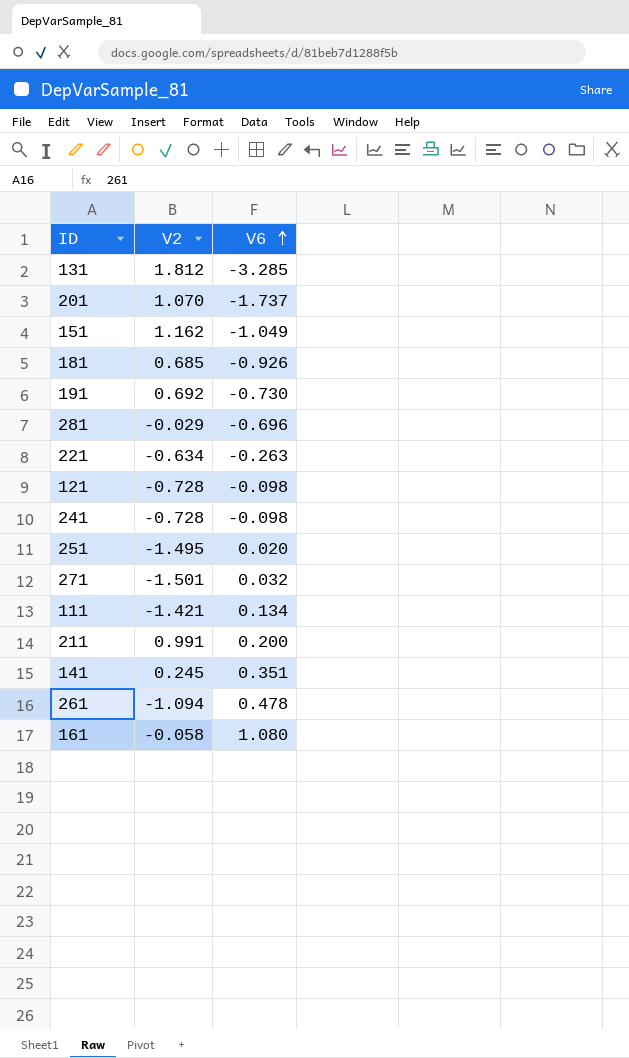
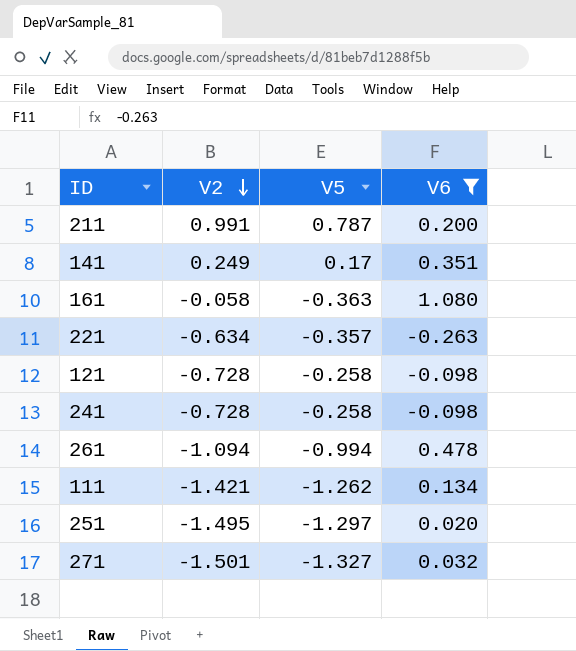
filter: none -> V6 >= -0.263
row order: V6 ascending -> V2 descending
column V5 | position: none -> 3
141 | V2: 0.245 -> 0.249

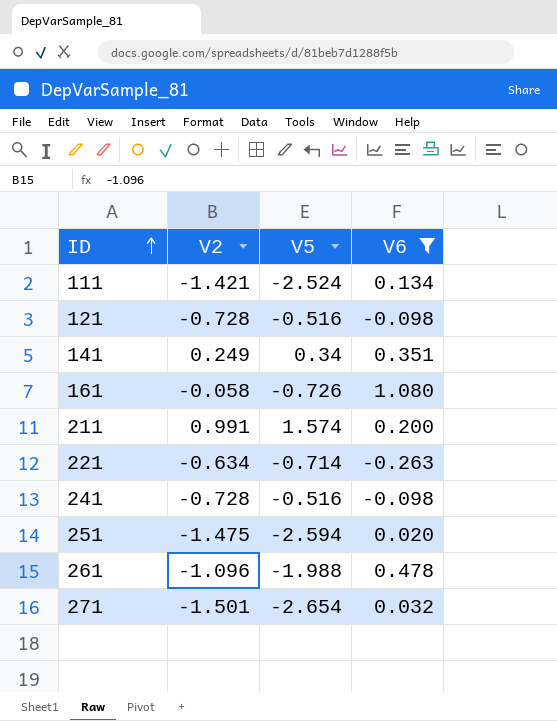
row order: V2 descending -> ID ascending
111 | V5: -1.262 -> -2.524
121 | V5: -0.258 -> -0.516
141 | V5: 0.17 -> 0.34
161 | V5: -0.363 -> -0.726
211 | V5: 0.787 -> 1.574
221 | V5: -0.357 -> -0.714
241 | V5: -0.258 -> -0.516
251 | V2: -1.495 -> -1.475
251 | V5: -1.297 -> -2.594
261 | V2: -1.094 -> -1.096
261 | V5: -0.994 -> -1.988
271 | V5: -1.327 -> -2.654

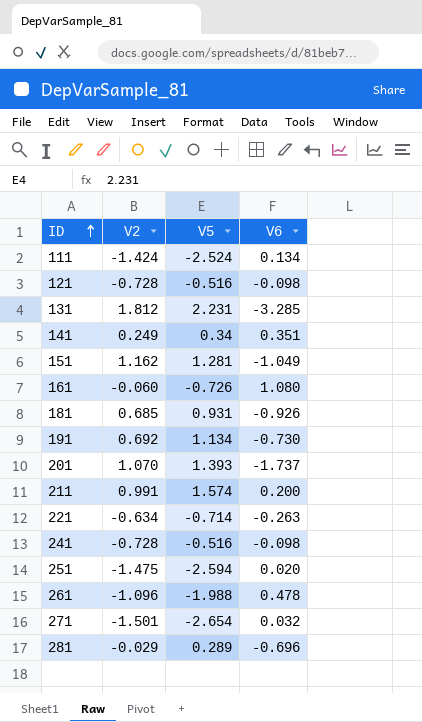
filter: V6 >= -0.263 -> none
111 | V2: -1.421 -> -1.424
161 | V2: -0.058 -> -0.060

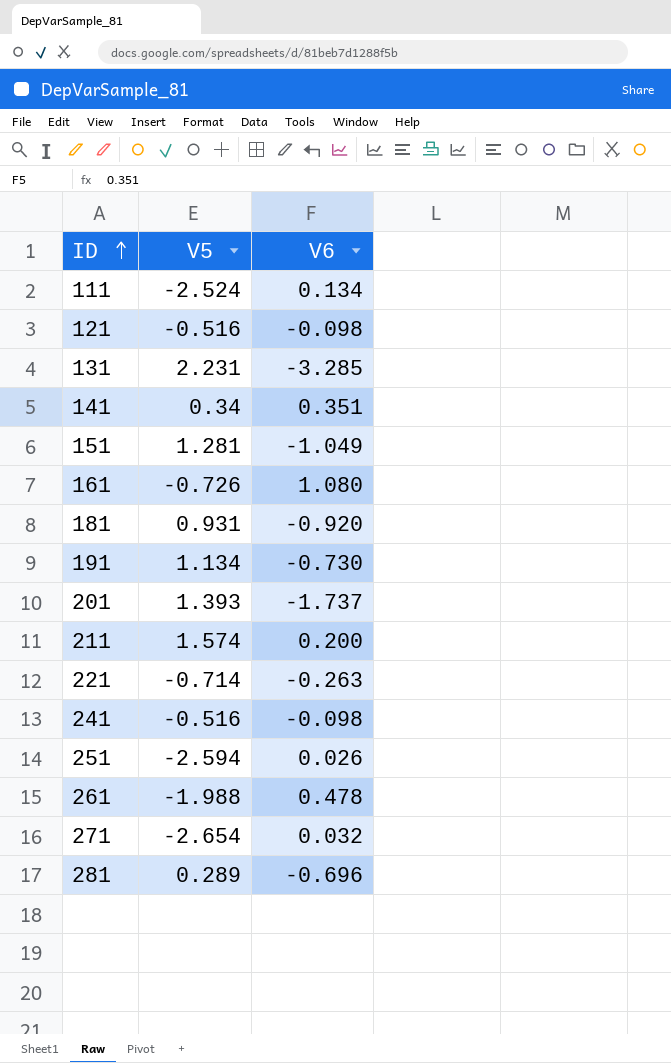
column V2 | position: 2 -> none
181 | V6: -0.926 -> -0.920
251 | V6: 0.020 -> 0.026

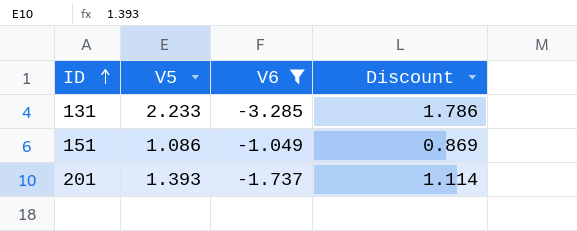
filter: none -> V6 <= -1.049
column Discount | formula: none -> [V5] * 0.8
131 | V5: 2.231 -> 2.233
151 | V5: 1.281 -> 1.086

